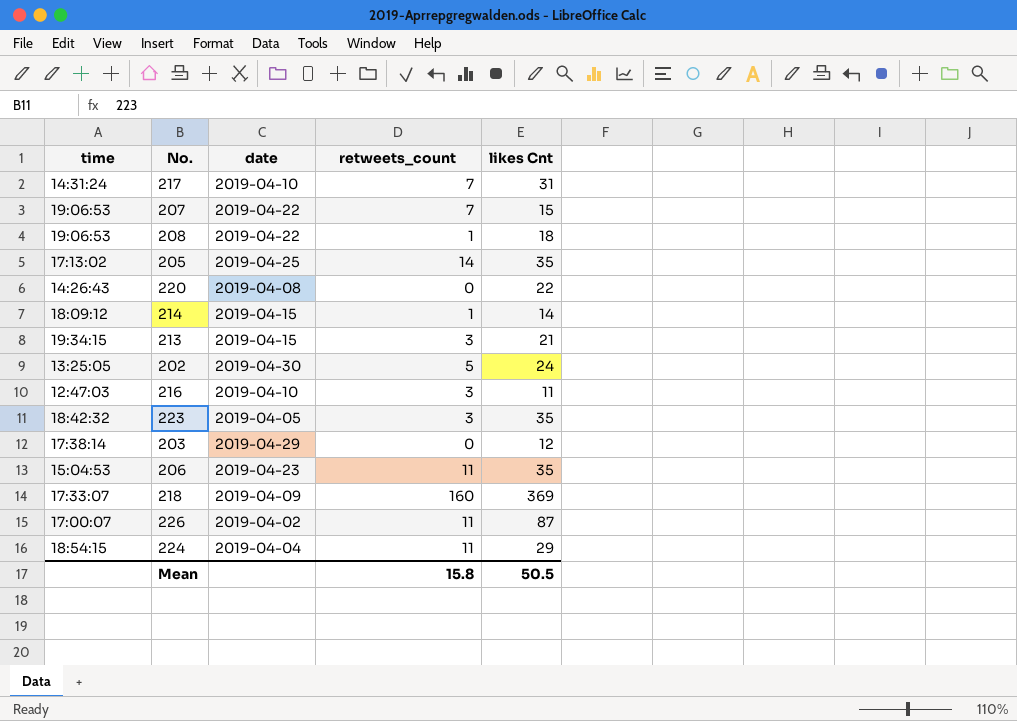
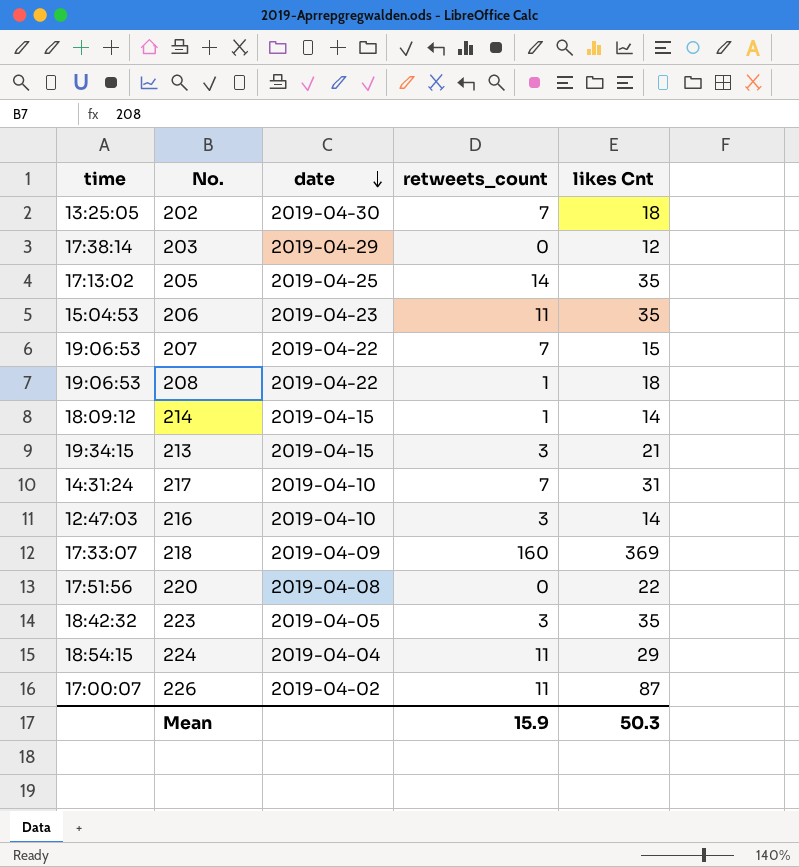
row order: none -> date descending
202 | retweets_count: 5 -> 7
202 | likes Cnt: 24 -> 18
216 | likes Cnt: 11 -> 14
220 | time: 14:26:43 -> 17:51:56
Mean | retweets_count: 15.8 -> 15.9
Mean | likes Cnt: 50.5 -> 50.3

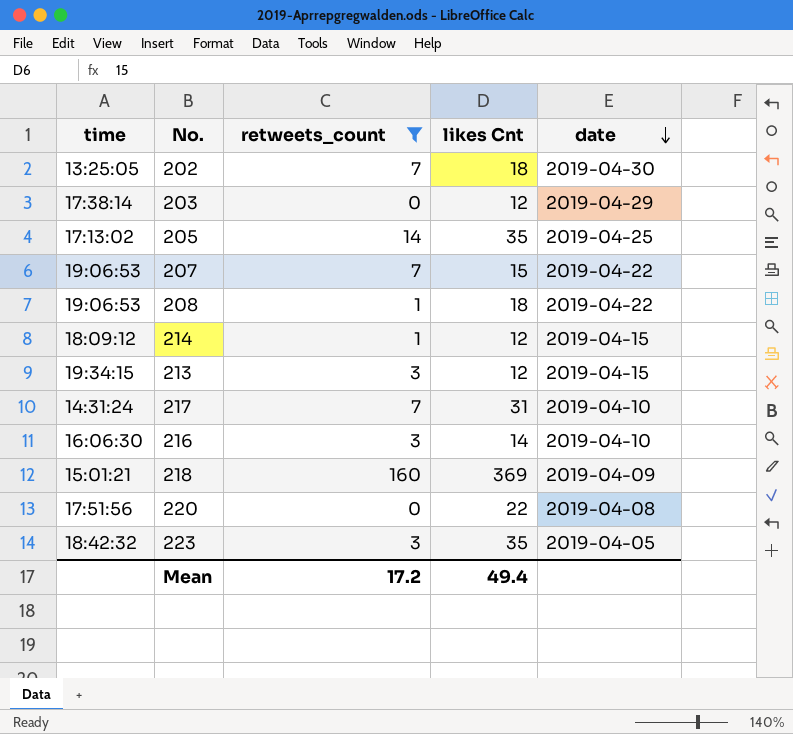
filter: none -> retweets_count != 11
column date | position: 3 -> 5
214 | likes Cnt: 14 -> 12
213 | likes Cnt: 21 -> 12
216 | time: 12:47:03 -> 16:06:30
218 | time: 17:33:07 -> 15:01:21
Mean | retweets_count: 15.9 -> 17.2
Mean | likes Cnt: 50.3 -> 49.4

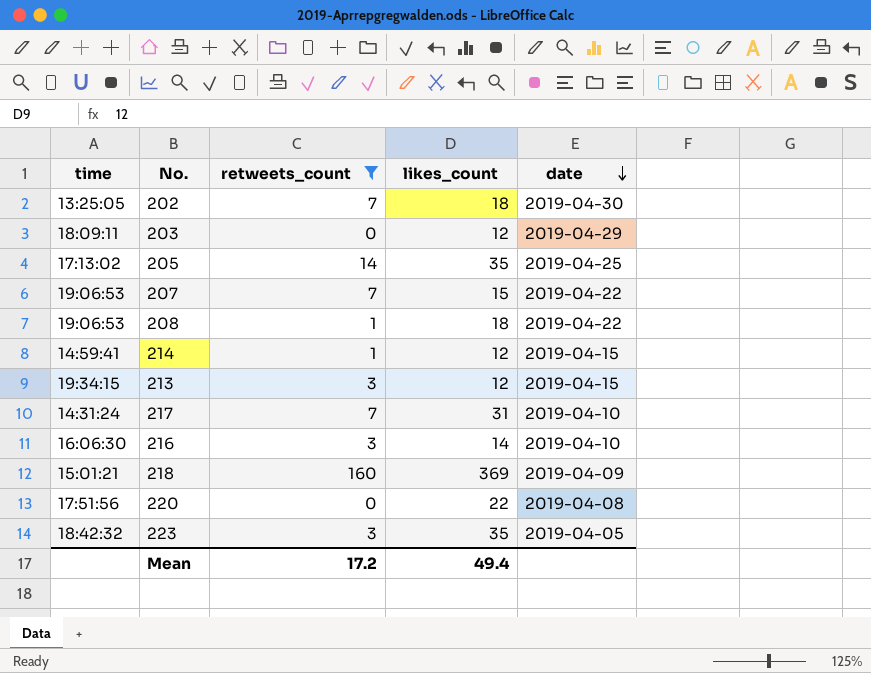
column name: likes Cnt -> likes_count
203 | time: 17:38:14 -> 18:09:11
214 | time: 18:09:12 -> 14:59:41

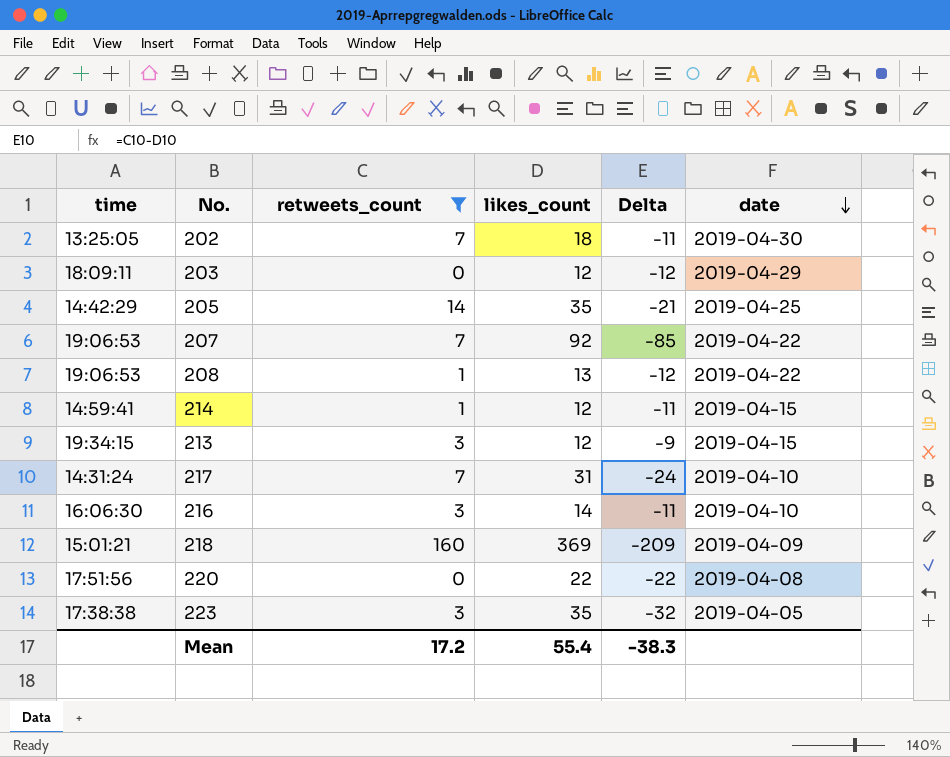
column Delta | formula: none -> [retweets_count] - [likes_count]
205 | time: 17:13:02 -> 14:42:29
207 | likes_count: 15 -> 92
208 | likes_count: 18 -> 13
223 | time: 18:42:32 -> 17:38:38
Mean | likes_count: 49.4 -> 55.4

